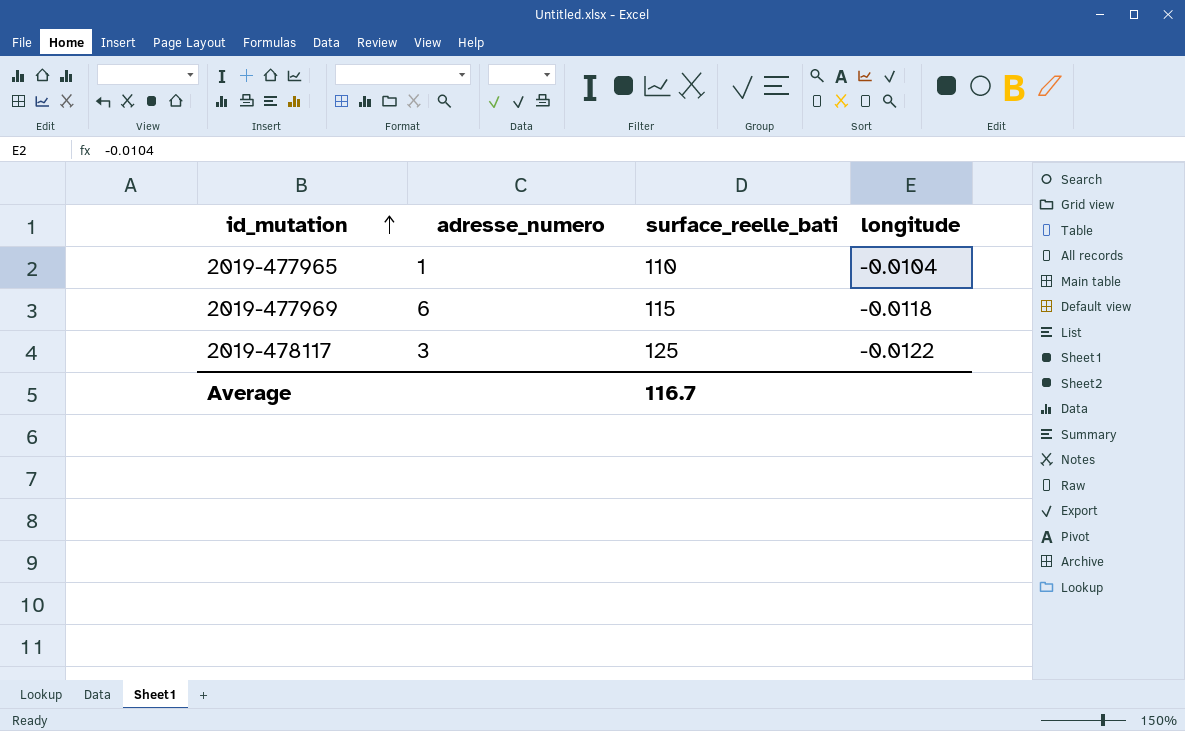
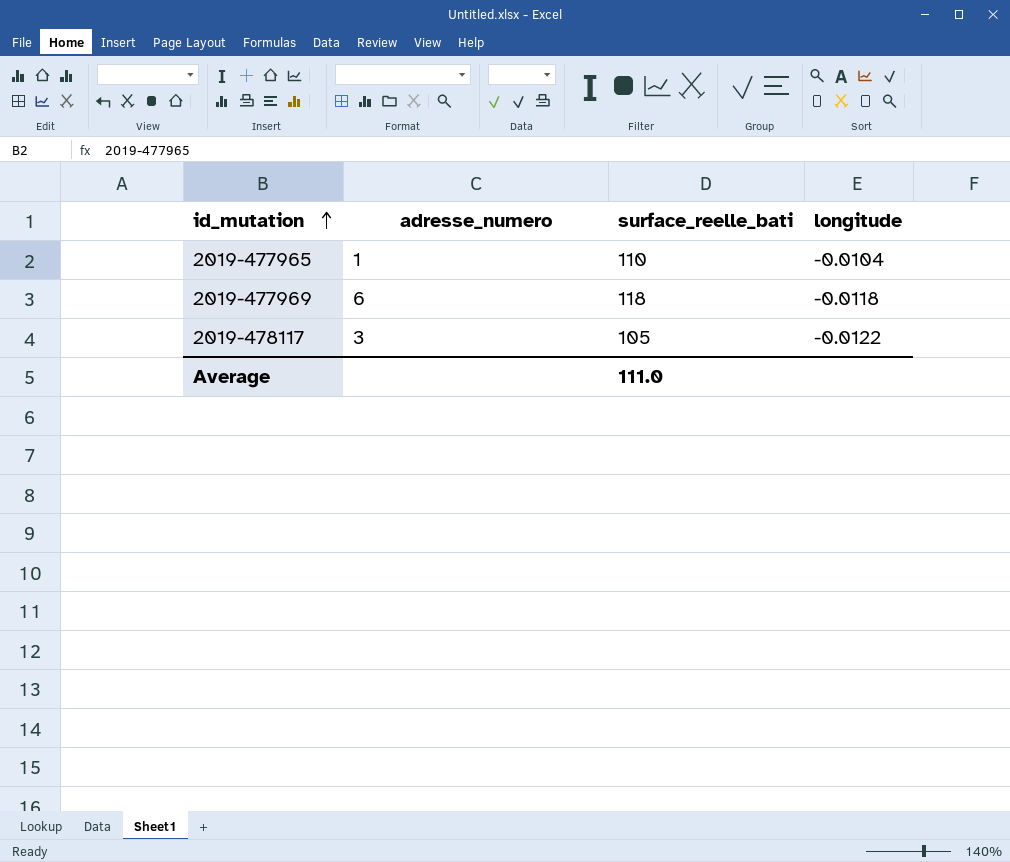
2019-477969 | surface_reelle_bati: 115 -> 118
2019-478117 | surface_reelle_bati: 125 -> 105
Average | surface_reelle_bati: 116.7 -> 111.0

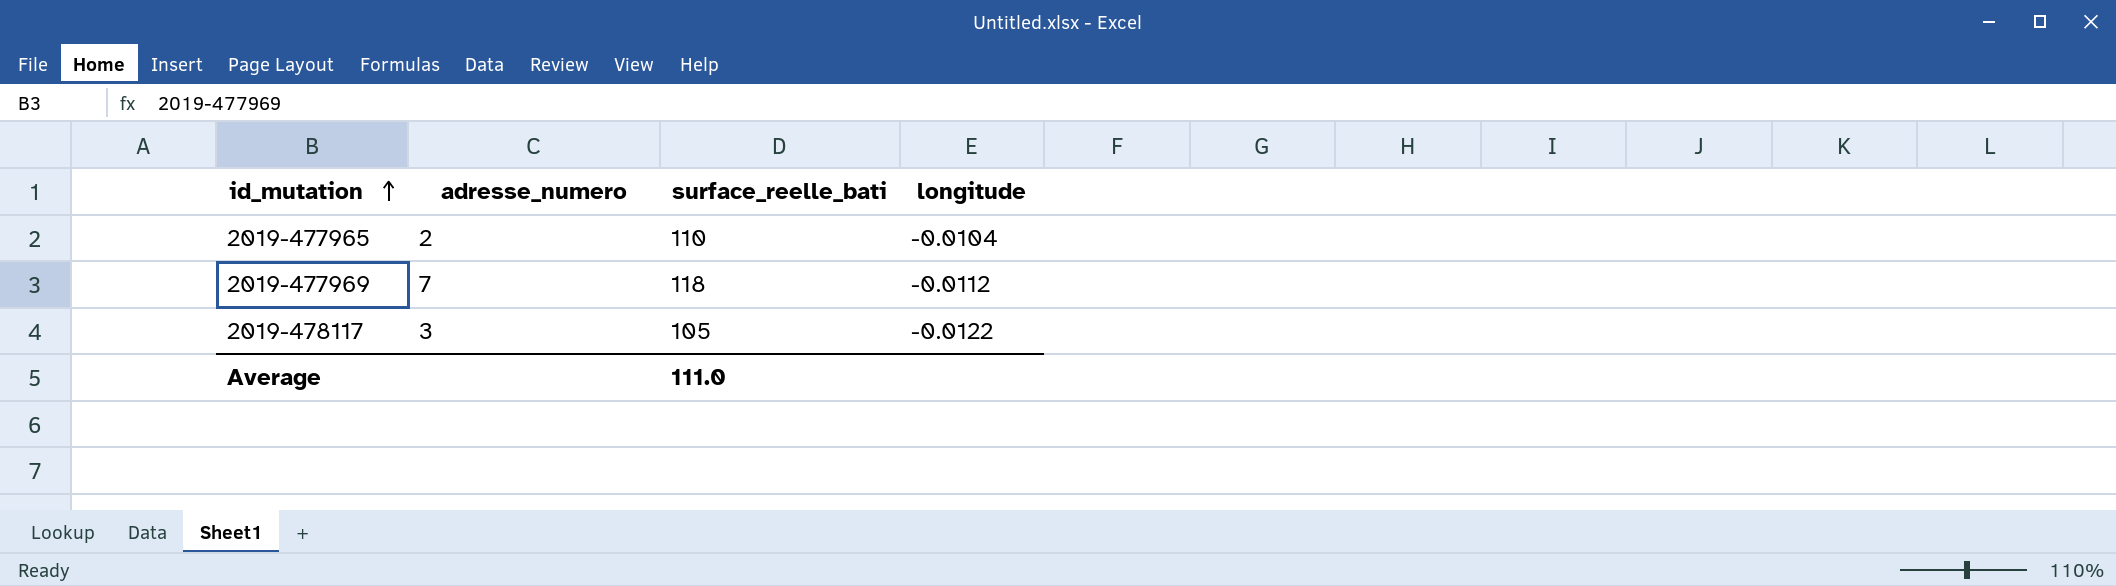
2019-477965 | adresse_numero: 1 -> 2
2019-477969 | adresse_numero: 6 -> 7
2019-477969 | longitude: -0.0118 -> -0.0112

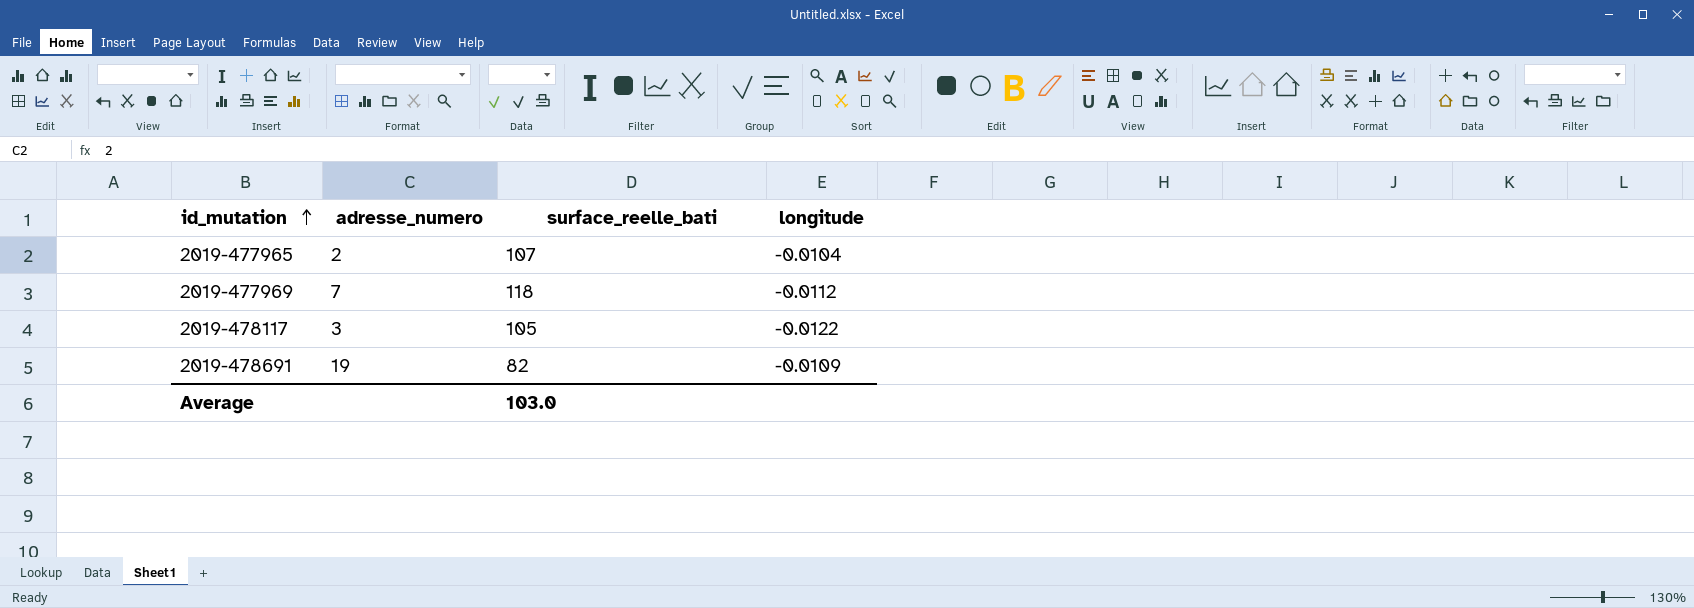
2019-477965 | surface_reelle_bati: 110 -> 107
row 2019-478691: none -> 19 | 82 | -0.0109
Average | surface_reelle_bati: 111.0 -> 103.0

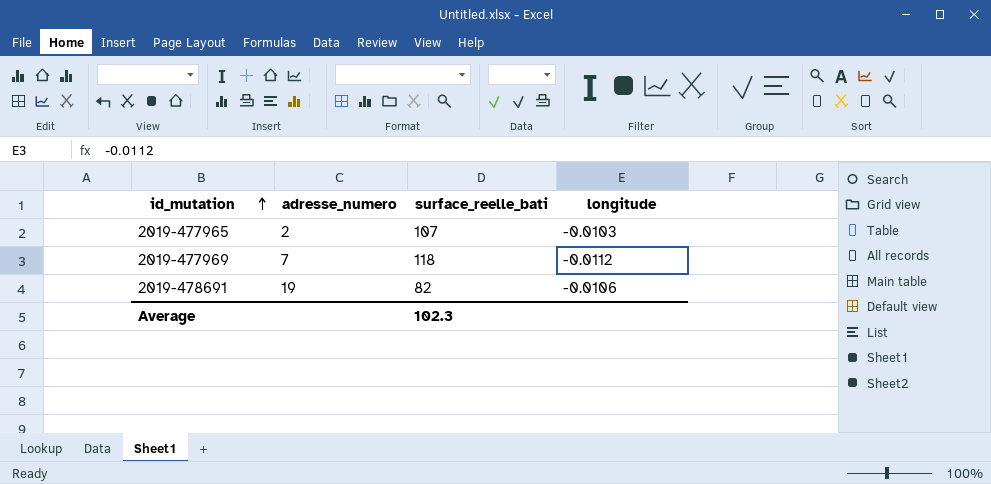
row 2019-478117: 3 | 105 | -0.0122 -> none
2019-477965 | longitude: -0.0104 -> -0.0103
2019-478691 | longitude: -0.0109 -> -0.0106
Average | surface_reelle_bati: 103.0 -> 102.3

